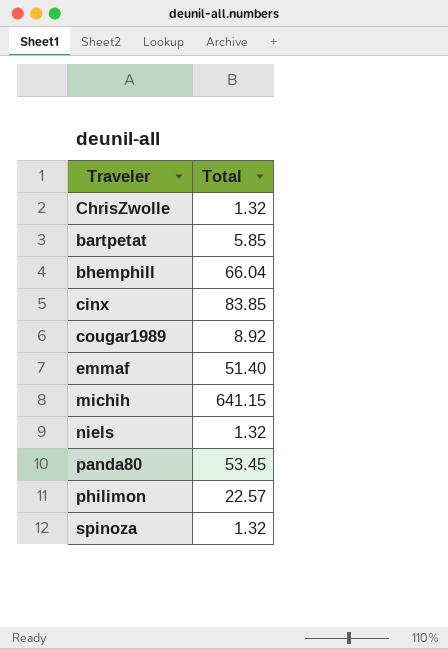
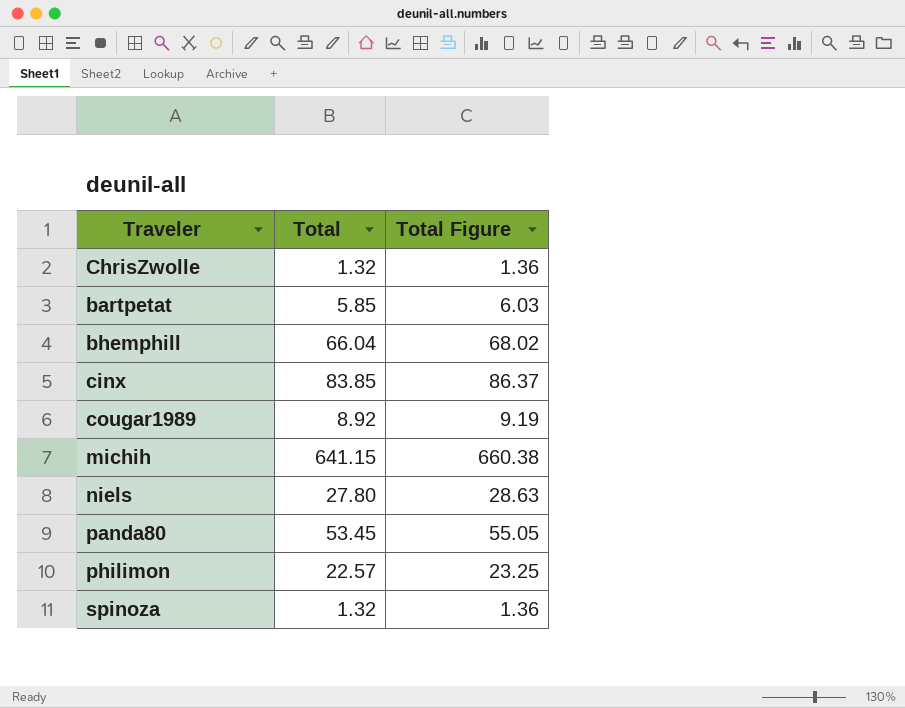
column Total Figure | formula: none -> [Total] * 1.03
row emmaf: 51.40 -> none
niels | Total: 1.32 -> 27.80

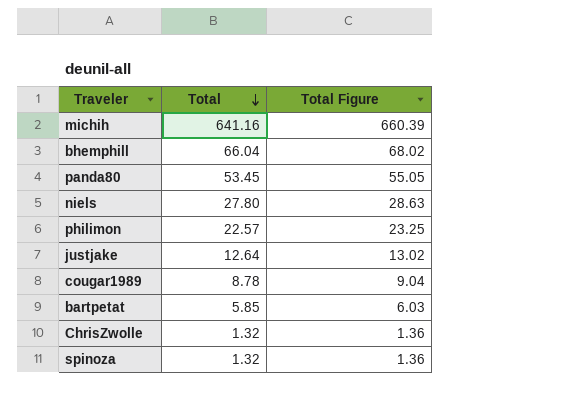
row order: none -> Total descending
row cinx: 83.85 | 86.37 -> none
michih | Total: 641.15 -> 641.16
michih | Total Figure: 660.38 -> 660.39
row justjake: none -> 12.64 | 13.02
cougar1989 | Total: 8.92 -> 8.78
cougar1989 | Total Figure: 9.19 -> 9.04

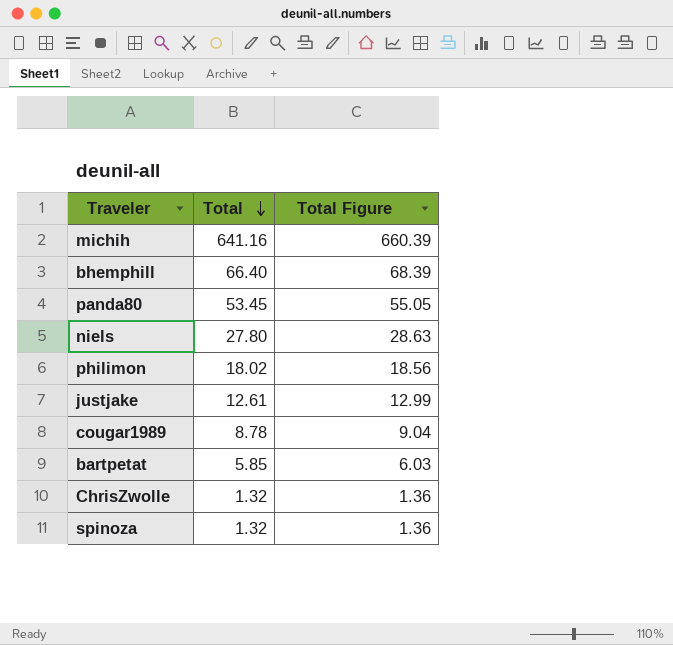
bhemphill | Total: 66.04 -> 66.40
bhemphill | Total Figure: 68.02 -> 68.39
philimon | Total: 22.57 -> 18.02
philimon | Total Figure: 23.25 -> 18.56
justjake | Total: 12.64 -> 12.61
justjake | Total Figure: 13.02 -> 12.99

